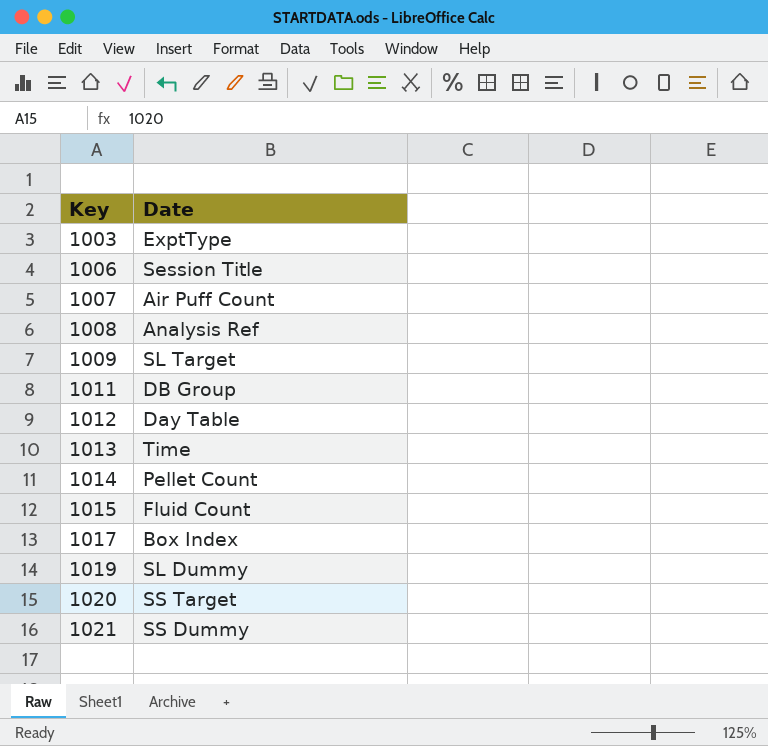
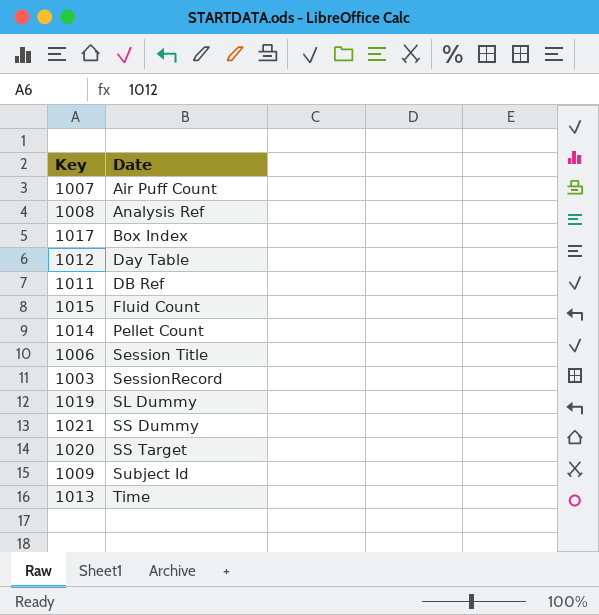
row order: Key ascending -> Date ascending
1011 | Date: DB Group -> DB Ref
1003 | Date: ExptType -> SessionRecord
1009 | Date: SL Target -> Subject Id

